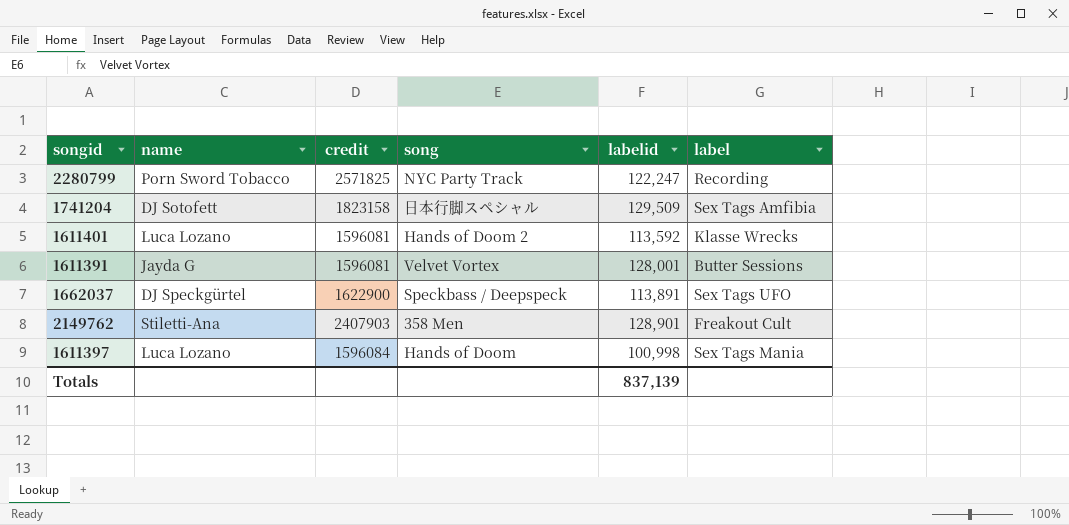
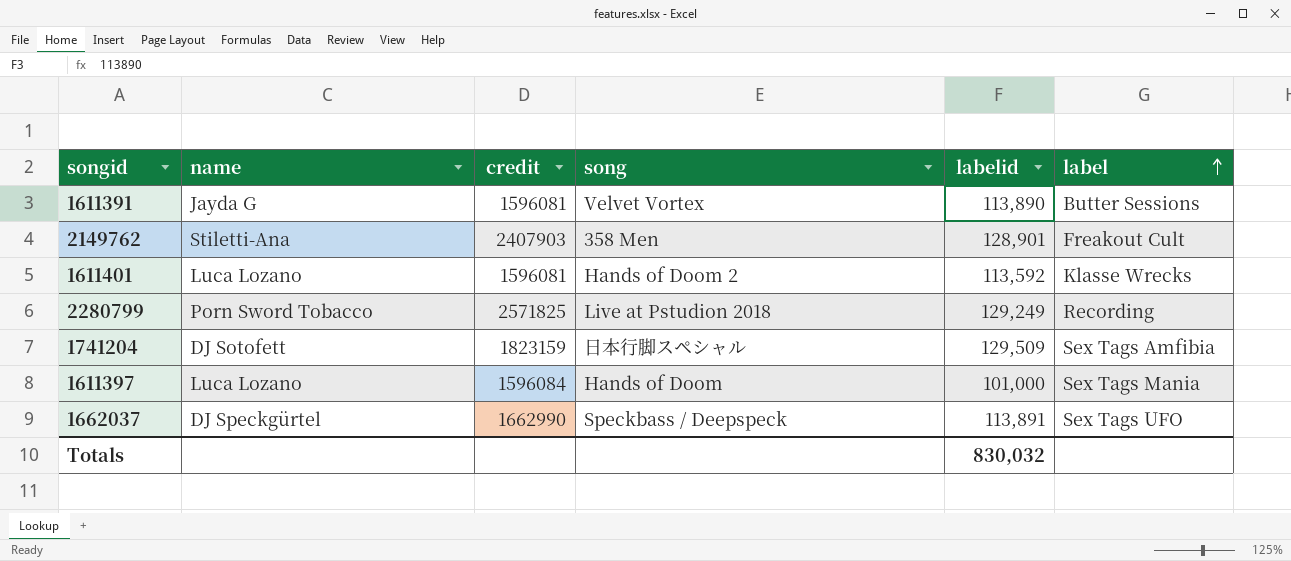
row order: none -> label ascending
1611391 | labelid: 128,001 -> 113,890
2280799 | song: NYC Party Track -> Live at Pstudion 2018
2280799 | labelid: 122,247 -> 129,249
1741204 | credit: 1823158 -> 1823159
1611397 | labelid: 100,998 -> 101,000
1662037 | credit: 1622900 -> 1662990
Totals | labelid: 837,139 -> 830,032

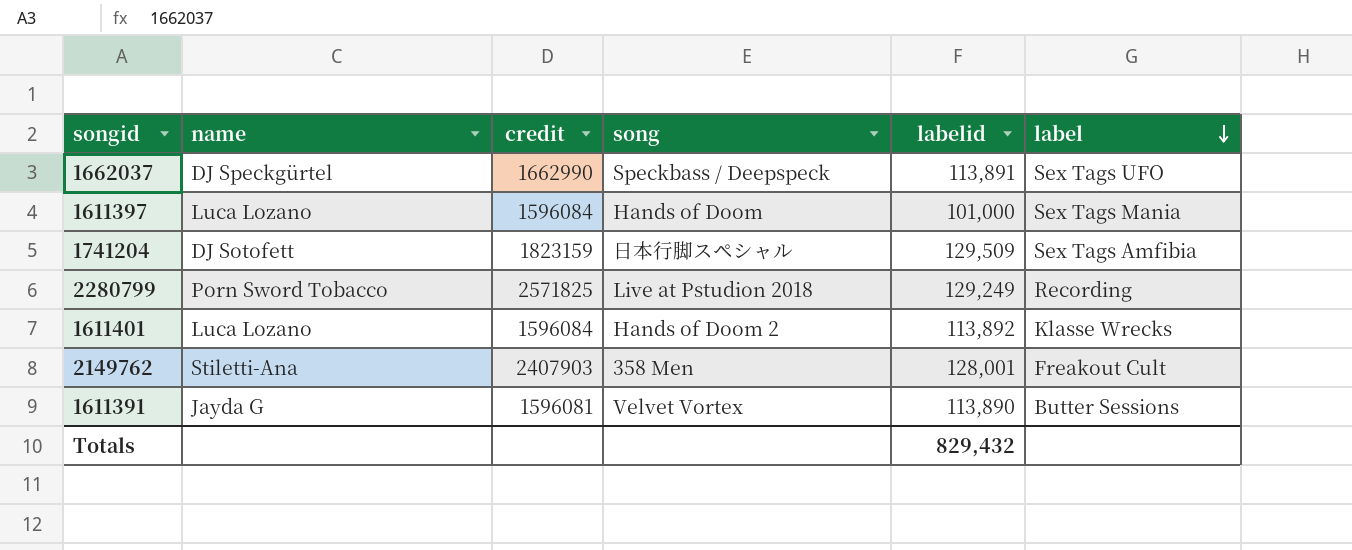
row order: label ascending -> label descending
1611401 | credit: 1596081 -> 1596084
1611401 | labelid: 113,592 -> 113,892
2149762 | labelid: 128,901 -> 128,001
Totals | labelid: 830,032 -> 829,432

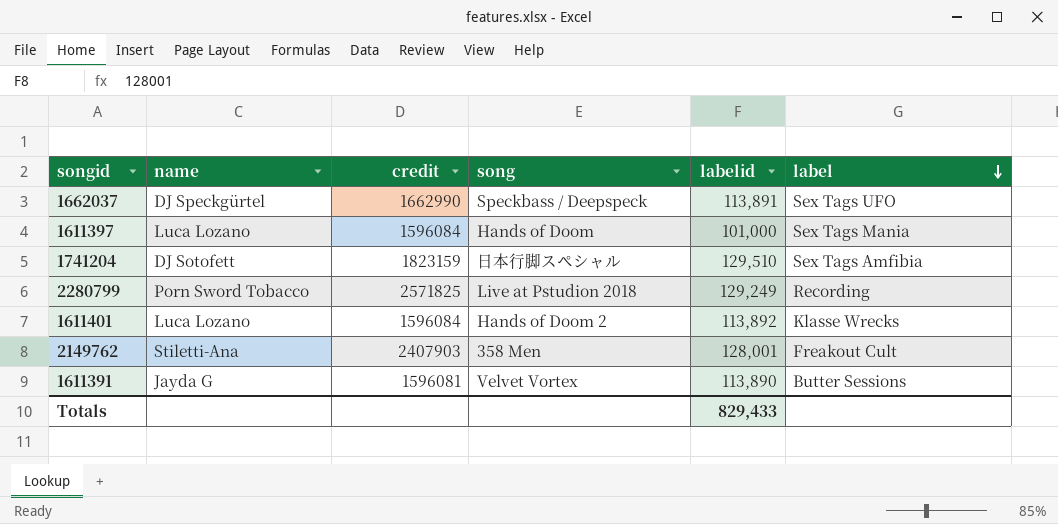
1741204 | labelid: 129,509 -> 129,510
Totals | labelid: 829,432 -> 829,433

